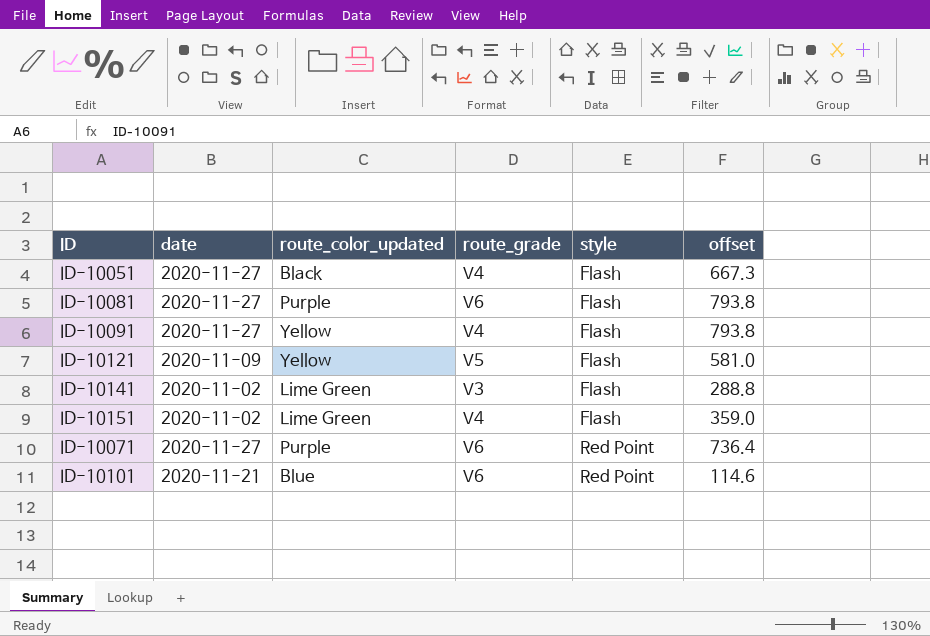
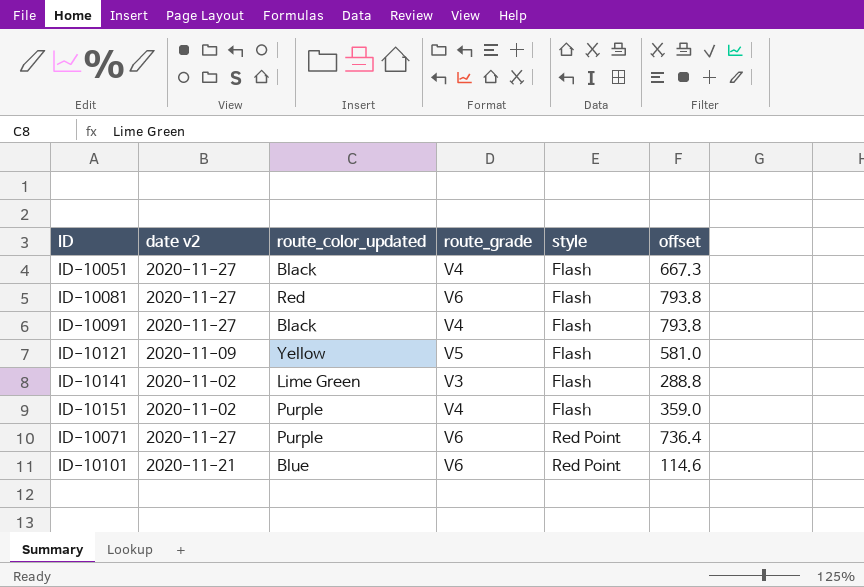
column name: date -> date v2
ID-10081 | route_color_updated: Purple -> Red
ID-10091 | route_color_updated: Yellow -> Black
ID-10151 | route_color_updated: Lime Green -> Purple

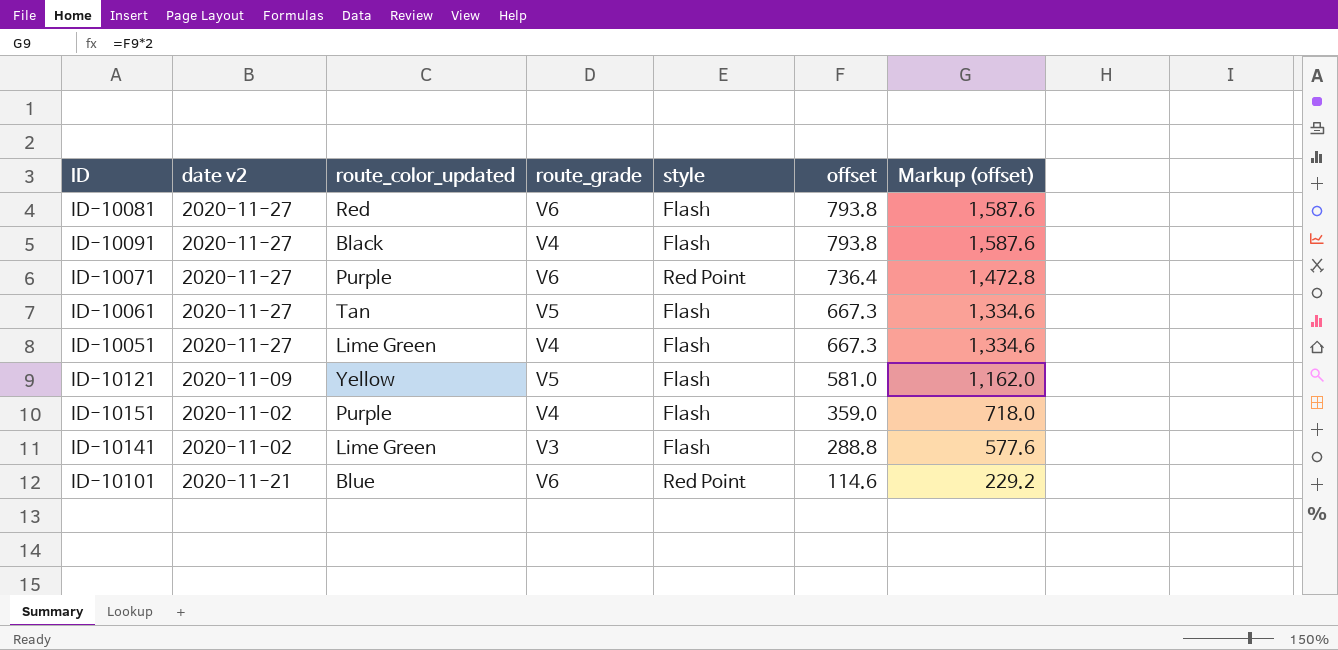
row order: style ascending -> offset descending
column Markup (offset) | formula: none -> [offset] * 2
row ID-10061: none -> 2020-11-27 | Tan | V5 | Flash | 667.3 | 1,334.6
ID-10051 | route_color_updated: Black -> Lime Green

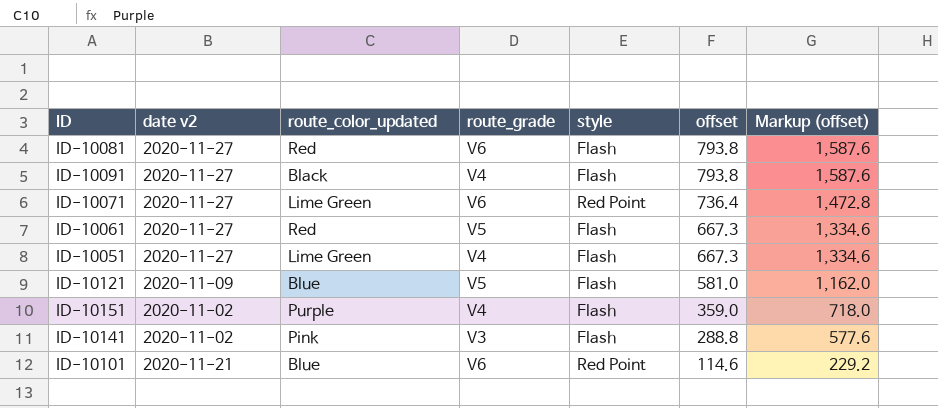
ID-10071 | route_color_updated: Purple -> Lime Green
ID-10061 | route_color_updated: Tan -> Red
ID-10121 | route_color_updated: Yellow -> Blue
ID-10141 | route_color_updated: Lime Green -> Pink

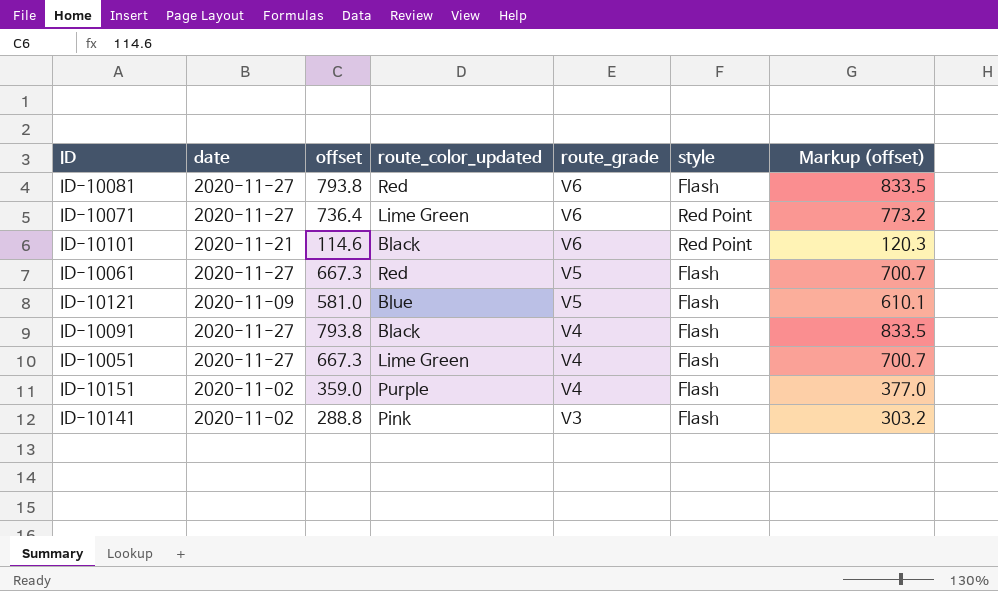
row order: offset descending -> route_grade descending
column name: date v2 -> date
column offset | position: 6 -> 3
column Markup (offset) | formula: [offset] * 2 -> [offset] * 1.05
ID-10101 | route_color_updated: Blue -> Black

